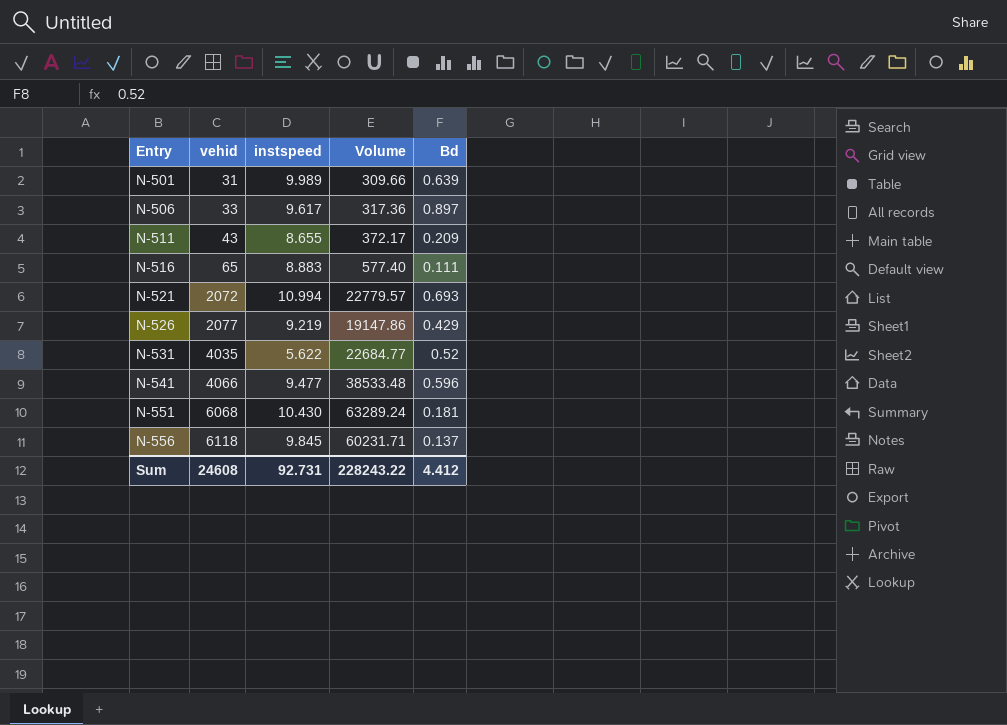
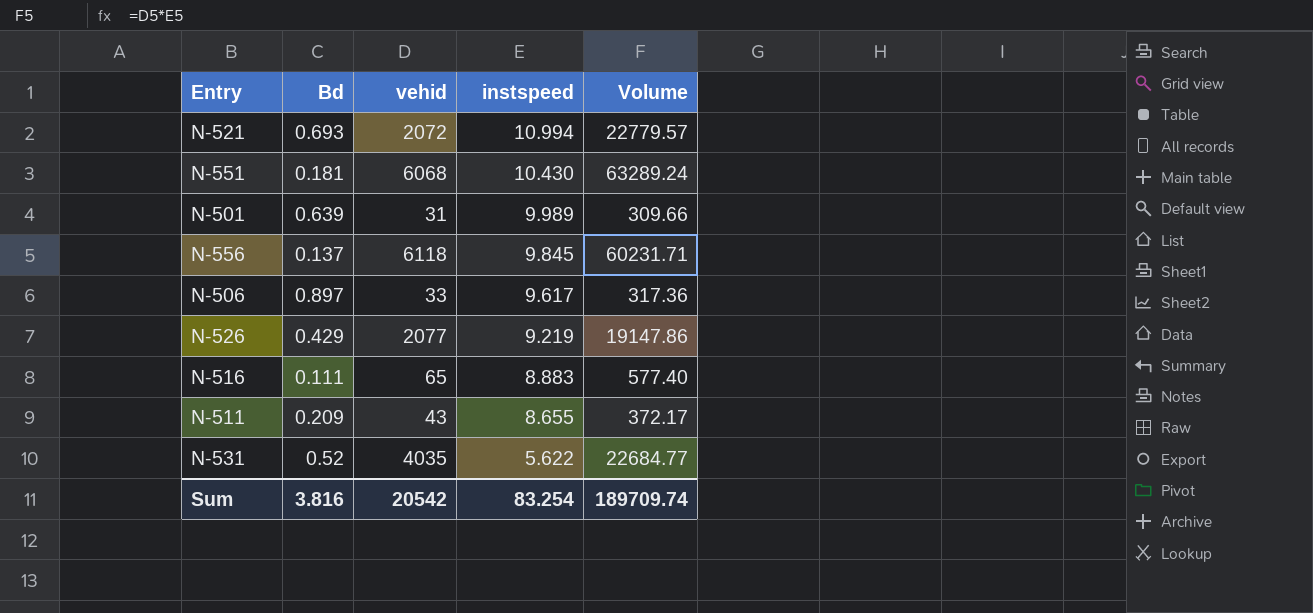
row order: Entry ascending -> instspeed descending
column Bd | position: 5 -> 2
row N-541: 4066 | 9.477 | 38533.48 | 0.596 -> none
Sum | Bd: 4.412 -> 3.816
Sum | vehid: 24608 -> 20542
Sum | instspeed: 92.731 -> 83.254
Sum | Volume: 228243.22 -> 189709.74

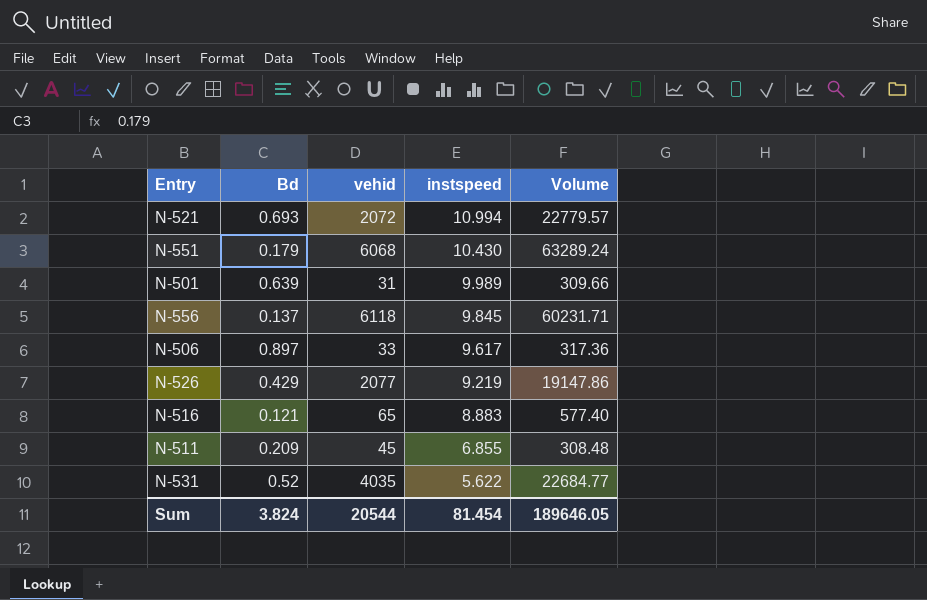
N-551 | Bd: 0.181 -> 0.179
N-516 | Bd: 0.111 -> 0.121
N-511 | vehid: 43 -> 45
N-511 | instspeed: 8.655 -> 6.855
N-511 | Volume: 372.17 -> 308.48
Sum | Bd: 3.816 -> 3.824
Sum | vehid: 20542 -> 20544
Sum | instspeed: 83.254 -> 81.454
Sum | Volume: 189709.74 -> 189646.05

